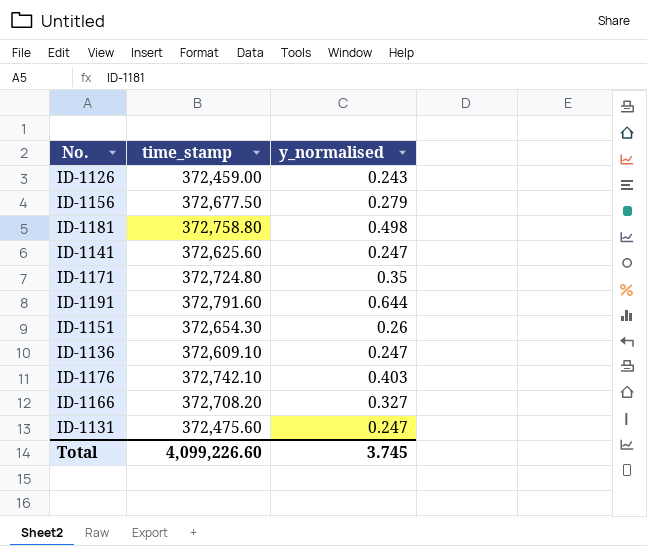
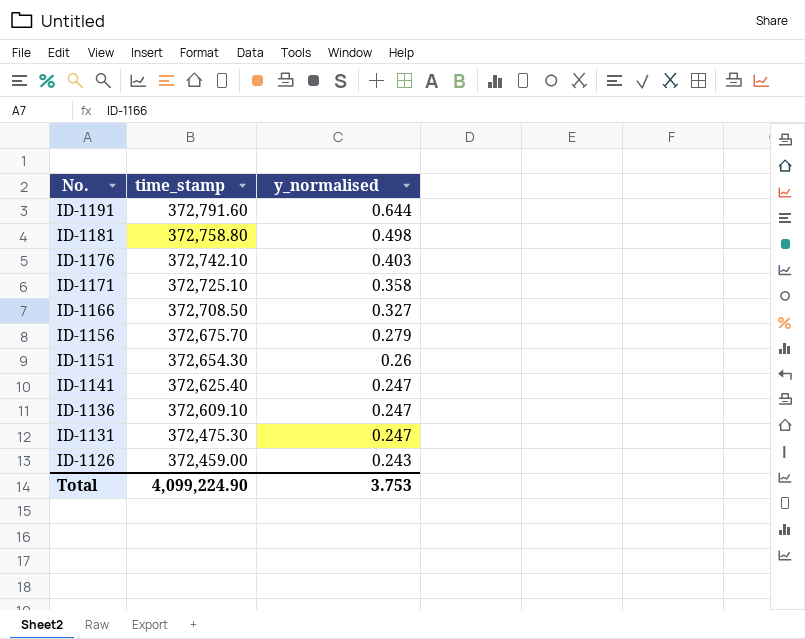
row order: none -> No. descending
ID-1171 | time_stamp: 372,724.80 -> 372,725.10
ID-1171 | y_normalised: 0.35 -> 0.358
ID-1166 | time_stamp: 372,708.20 -> 372,708.50
ID-1156 | time_stamp: 372,677.50 -> 372,675.70
ID-1141 | time_stamp: 372,625.60 -> 372,625.40
ID-1131 | time_stamp: 372,475.60 -> 372,475.30
Total | time_stamp: 4,099,226.60 -> 4,099,224.90
Total | y_normalised: 3.745 -> 3.753

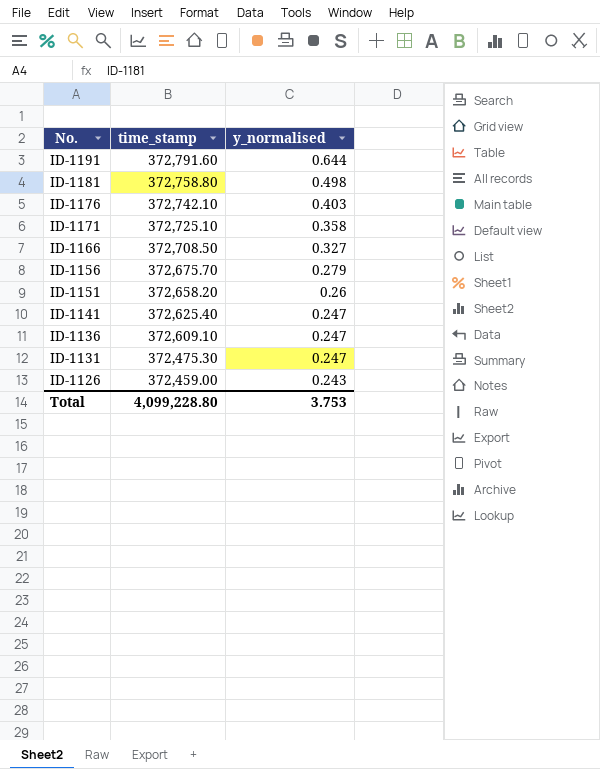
ID-1151 | time_stamp: 372,654.30 -> 372,658.20
Total | time_stamp: 4,099,224.90 -> 4,099,228.80

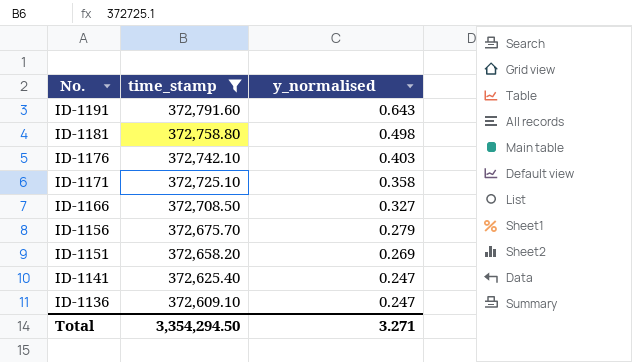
filter: none -> time_stamp >= 372,609.10
ID-1191 | y_normalised: 0.644 -> 0.643
ID-1151 | y_normalised: 0.26 -> 0.269
Total | time_stamp: 4,099,228.80 -> 3,354,294.50
Total | y_normalised: 3.753 -> 3.271

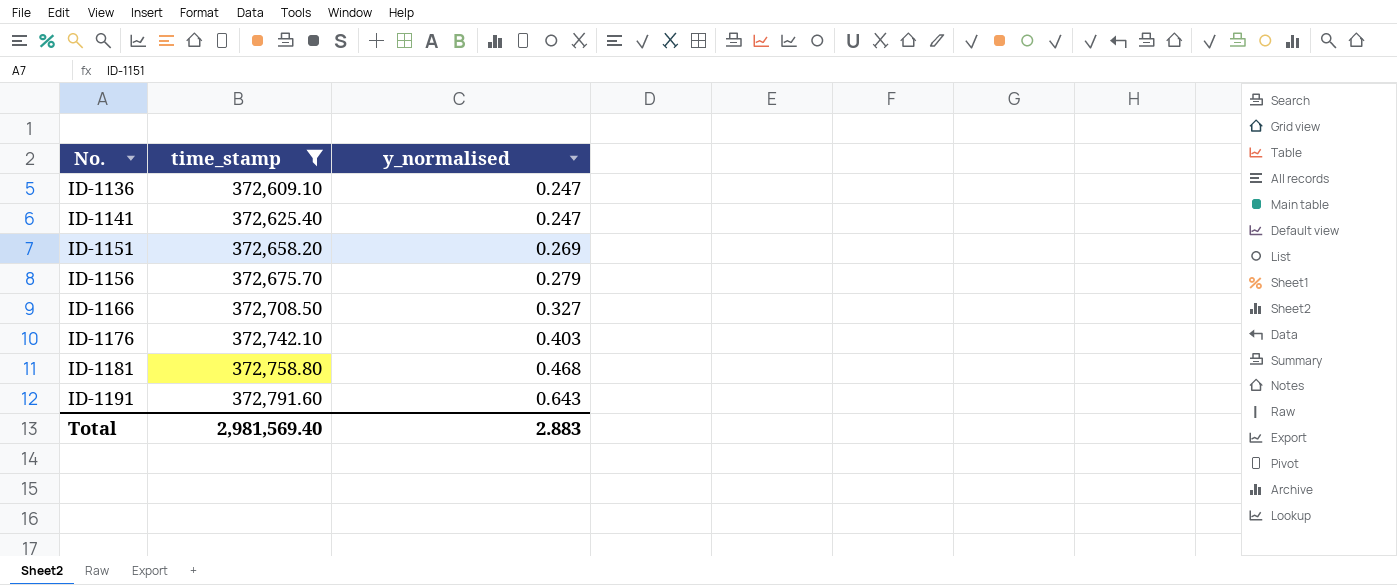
row order: No. descending -> No. ascending
row ID-1171: 372,725.10 | 0.358 -> none
ID-1181 | y_normalised: 0.498 -> 0.468
Total | time_stamp: 3,354,294.50 -> 2,981,569.40
Total | y_normalised: 3.271 -> 2.883

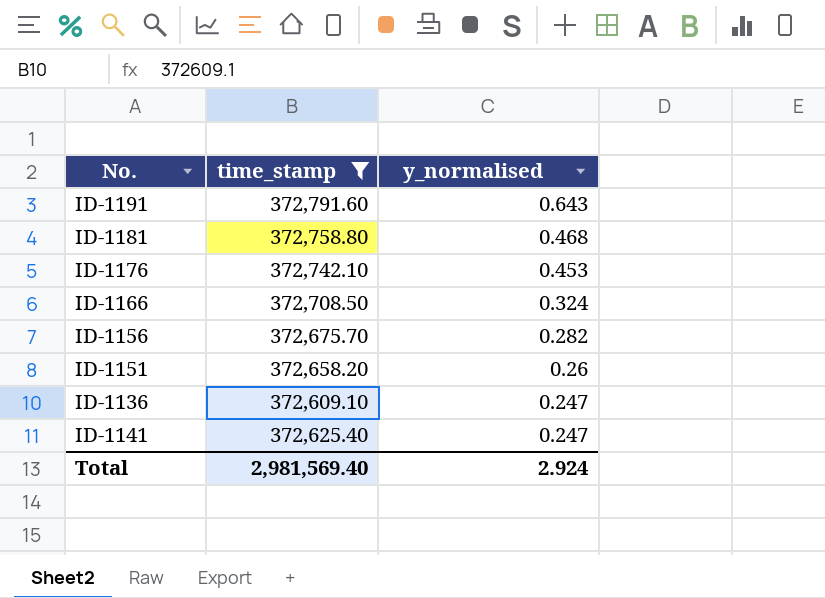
row order: No. ascending -> y_normalised descending
ID-1176 | y_normalised: 0.403 -> 0.453
ID-1166 | y_normalised: 0.327 -> 0.324
ID-1156 | y_normalised: 0.279 -> 0.282
ID-1151 | y_normalised: 0.269 -> 0.26
Total | y_normalised: 2.883 -> 2.924

